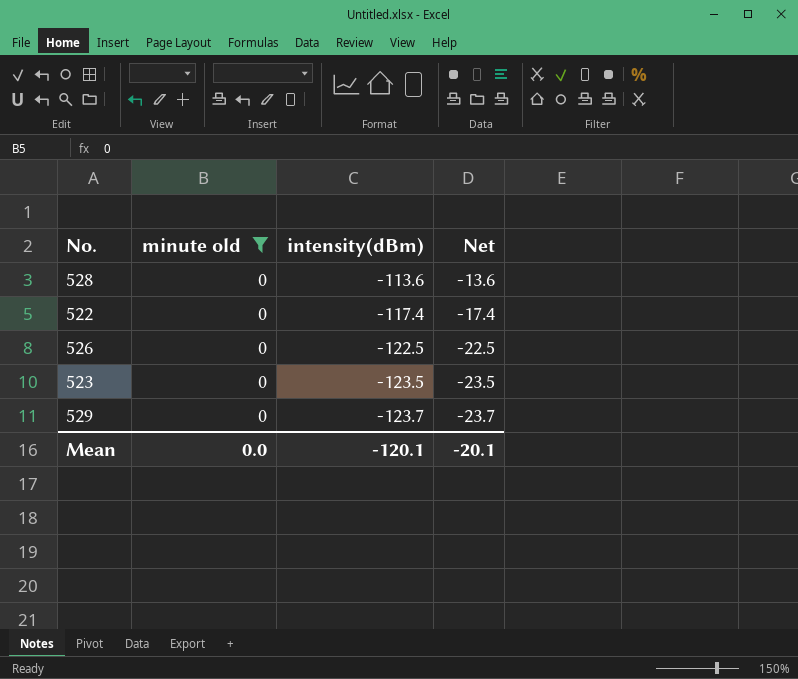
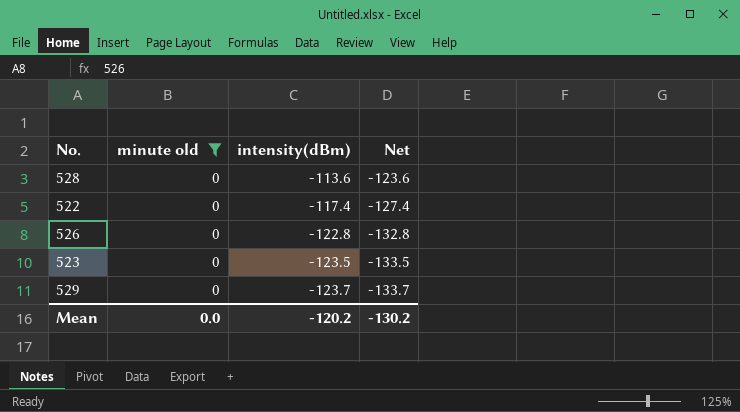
column Net | formula: [intensity(dBm)] + 100 -> [intensity(dBm)] - 10
526 | intensity(dBm): -122.5 -> -122.8
Mean | intensity(dBm): -120.1 -> -120.2
Mean | Net: -20.1 -> -130.2

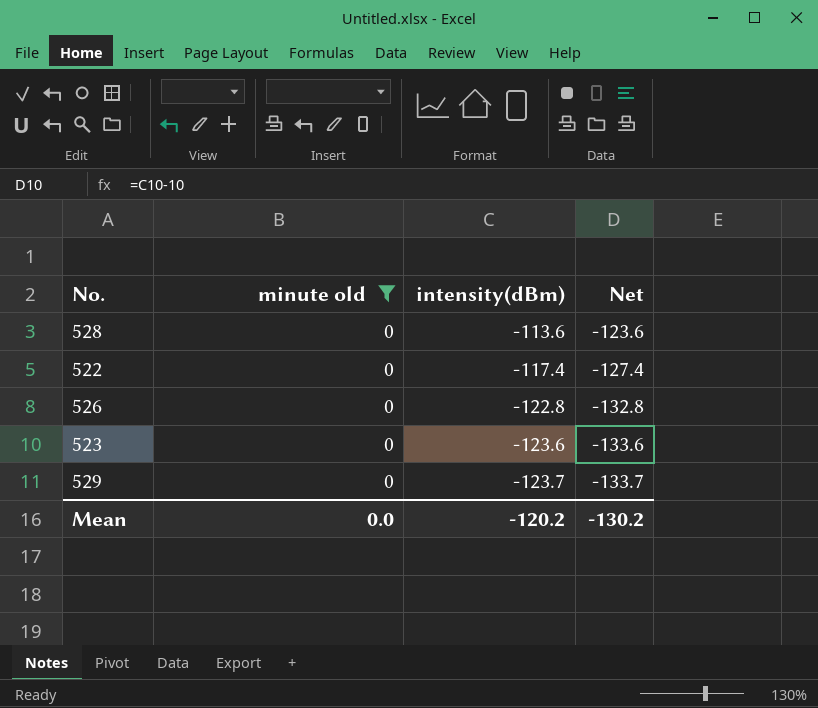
523 | intensity(dBm): -123.5 -> -123.6
523 | Net: -133.5 -> -133.6

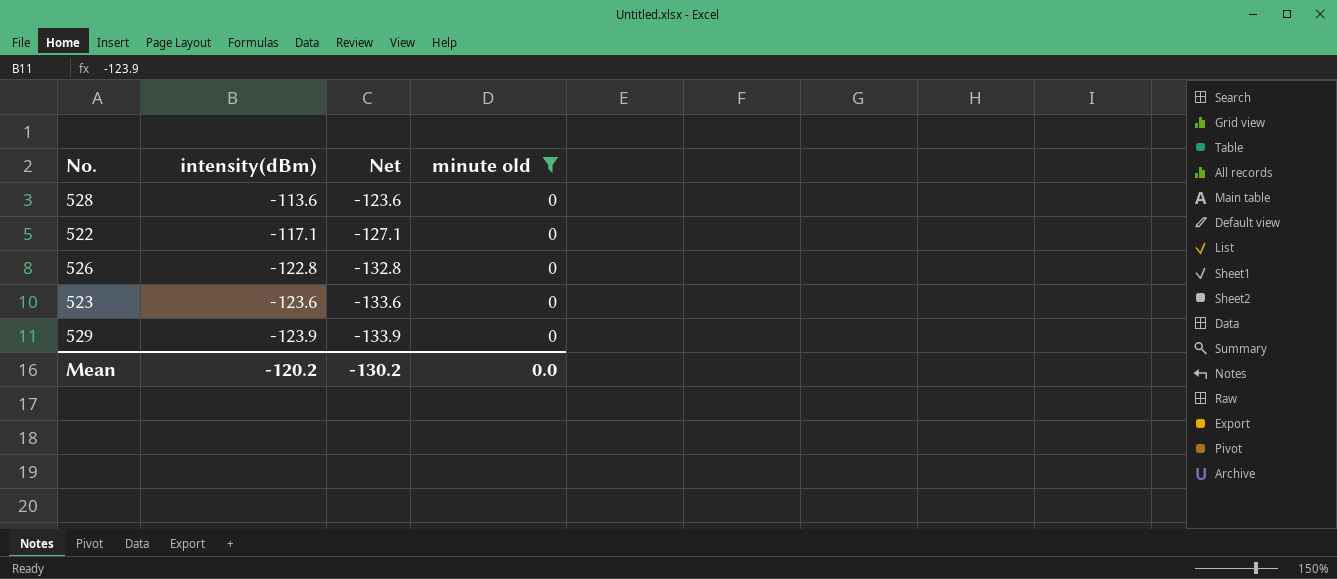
column minute old | position: 2 -> 4
522 | intensity(dBm): -117.4 -> -117.1
522 | Net: -127.4 -> -127.1
529 | intensity(dBm): -123.7 -> -123.9
529 | Net: -133.7 -> -133.9

